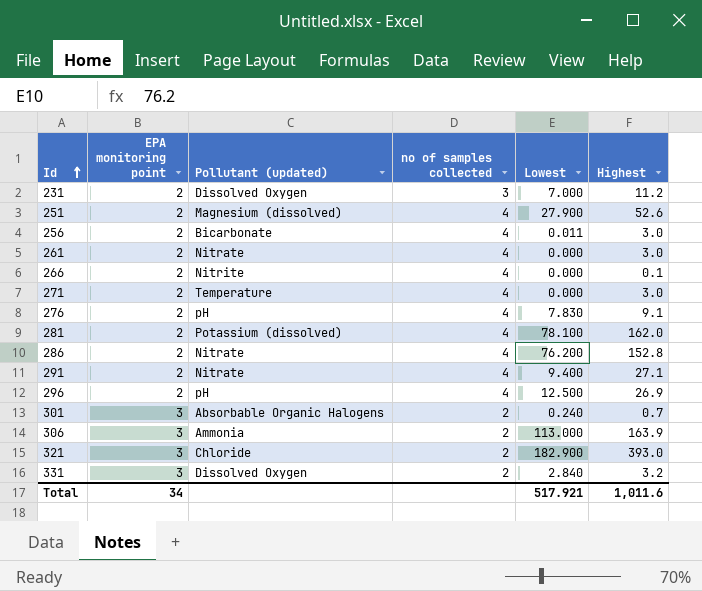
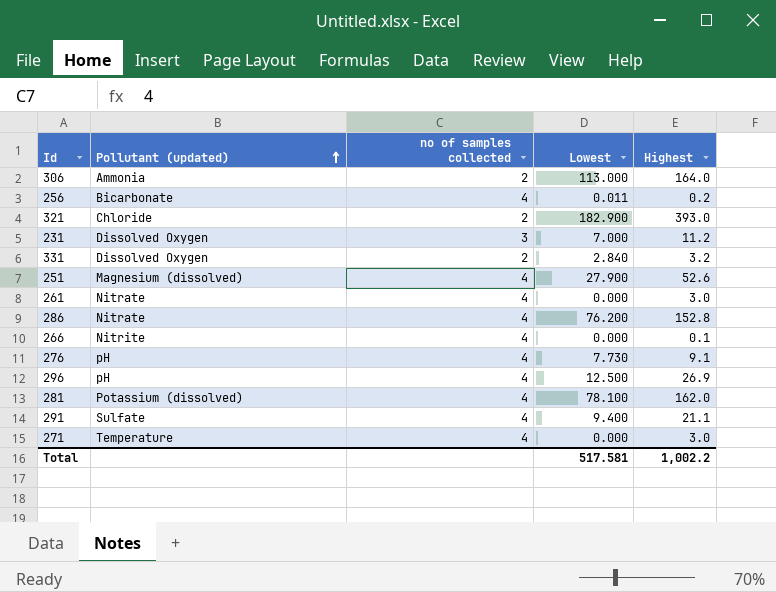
row order: Id ascending -> Pollutant (updated) ascending
column EPA monitoring point | position: 2 -> none
row 301: 3 | Absorbable Organic Halogens | 2 | 0.240 | 0.7 -> none
306 | Highest: 163.9 -> 164.0
256 | Highest: 3.0 -> 0.2
276 | Lowest: 7.830 -> 7.730
291 | Pollutant (updated): Nitrate -> Sulfate
291 | Highest: 27.1 -> 21.1
Total | Lowest: 517.921 -> 517.581
Total | Highest: 1,011.6 -> 1,002.2

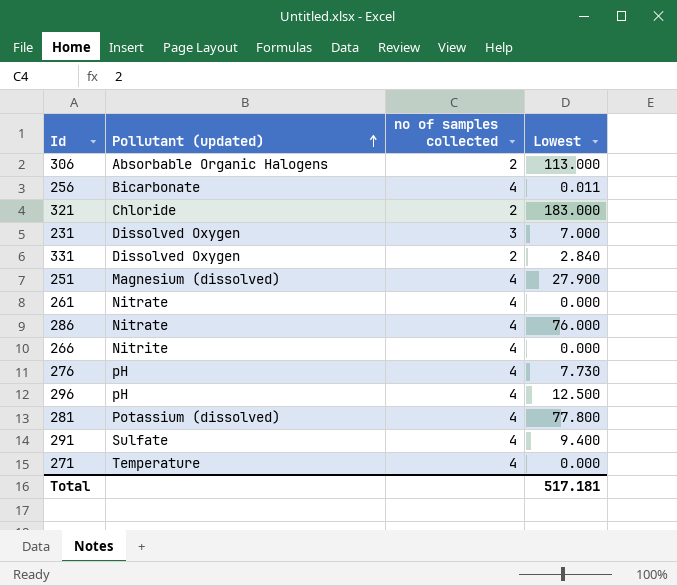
column Highest | position: 5 -> none
306 | Pollutant (updated): Ammonia -> Absorbable Organic Halogens
321 | Lowest: 182.900 -> 183.000
286 | Lowest: 76.200 -> 76.000
281 | Lowest: 78.100 -> 77.800
Total | Lowest: 517.581 -> 517.181

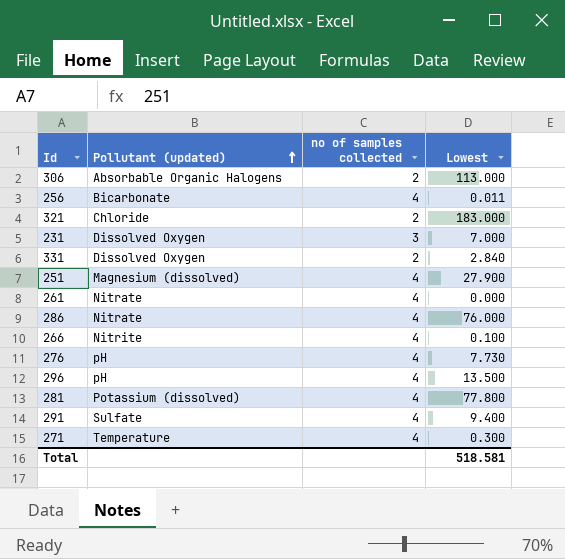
266 | Lowest: 0.000 -> 0.100
296 | Lowest: 12.500 -> 13.500
271 | Lowest: 0.000 -> 0.300
Total | Lowest: 517.181 -> 518.581

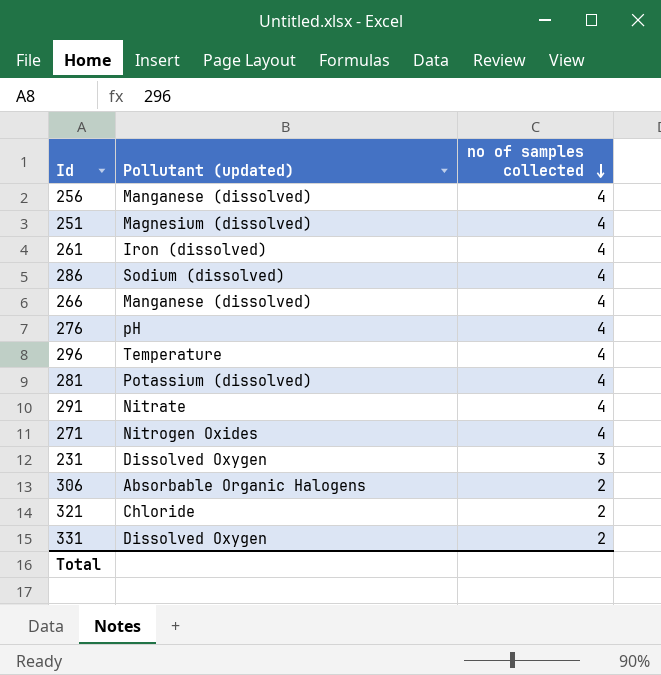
row order: Pollutant (updated) ascending -> no of samples collected descending
column Lowest | position: 4 -> none
256 | Pollutant (updated): Bicarbonate -> Manganese (dissolved)
261 | Pollutant (updated): Nitrate -> Iron (dissolved)
286 | Pollutant (updated): Nitrate -> Sodium (dissolved)
266 | Pollutant (updated): Nitrite -> Manganese (dissolved)
296 | Pollutant (updated): pH -> Temperature
291 | Pollutant (updated): Sulfate -> Nitrate
271 | Pollutant (updated): Temperature -> Nitrogen Oxides

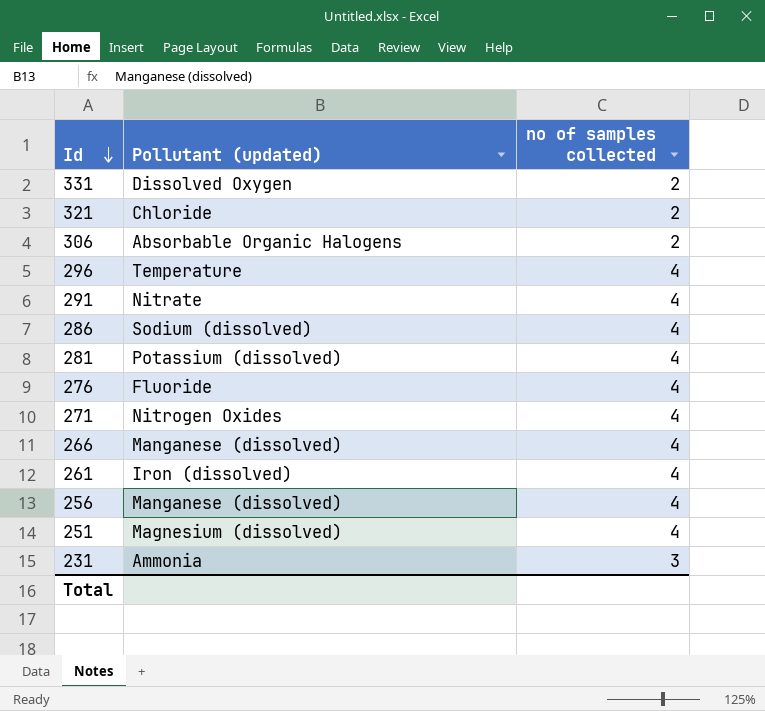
row order: no of samples collected descending -> Id descending
276 | Pollutant (updated): pH -> Fluoride
231 | Pollutant (updated): Dissolved Oxygen -> Ammonia

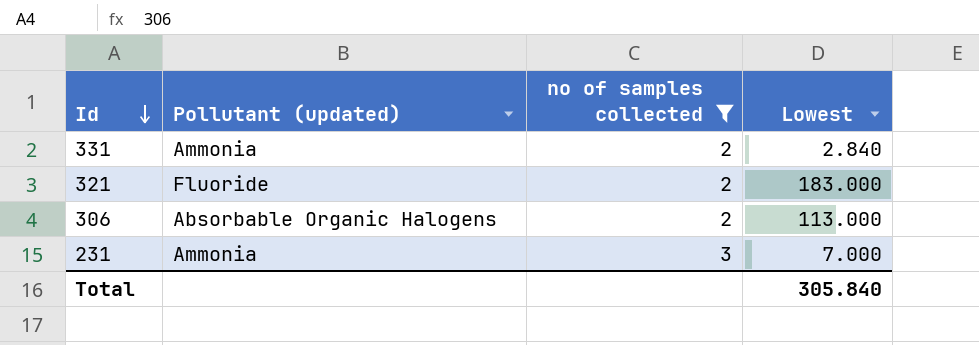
filter: none -> no of samples collected != 4
column Lowest | position: none -> 4
331 | Pollutant (updated): Dissolved Oxygen -> Ammonia
321 | Pollutant (updated): Chloride -> Fluoride

